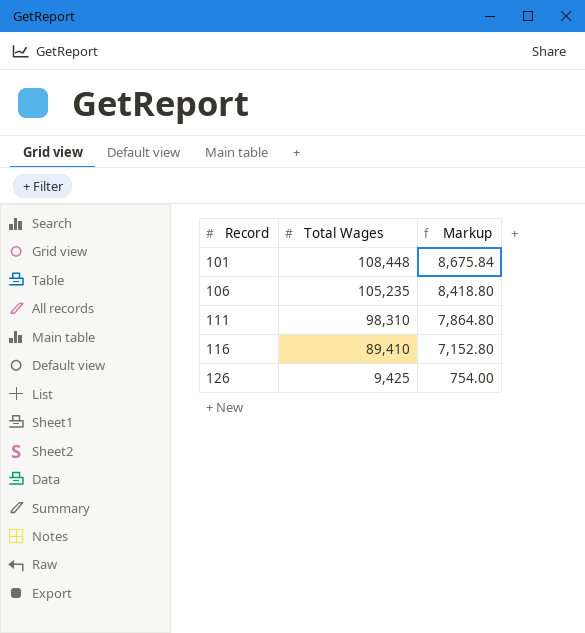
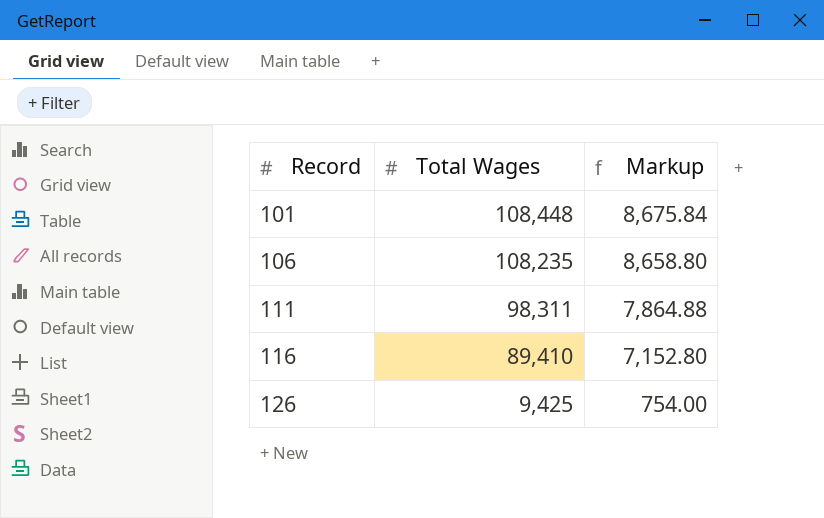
106 | Total Wages: 105,235 -> 108,235
106 | Markup: 8,418.80 -> 8,658.80
111 | Total Wages: 98,310 -> 98,311
111 | Markup: 7,864.80 -> 7,864.88

